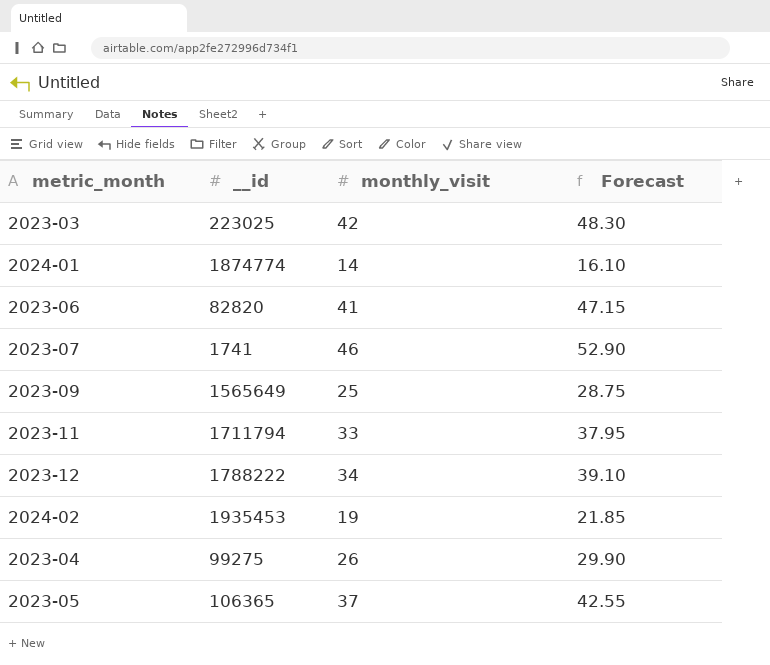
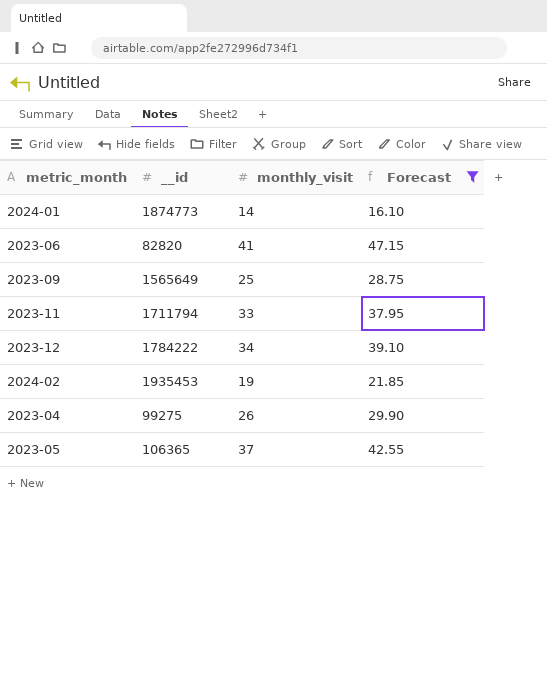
filter: none -> Forecast <= 47.15
2024-01 | __id: 1874774 -> 1874773
2023-12 | __id: 1788222 -> 1784222

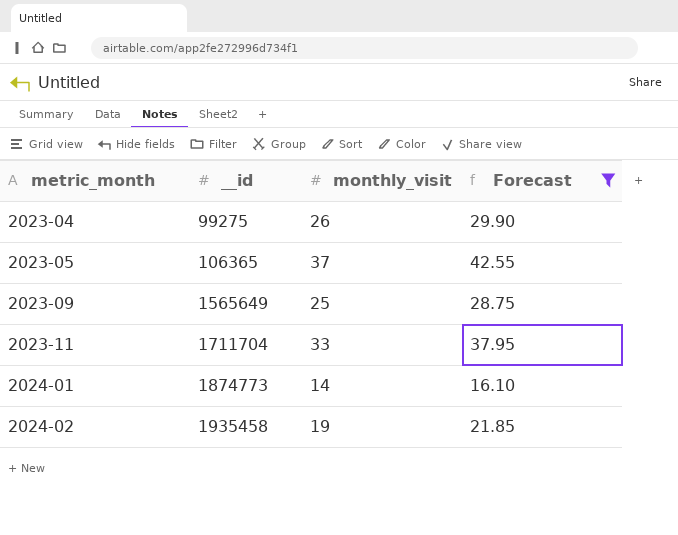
row order: none -> metric_month ascending
row 2023-06: 82820 | 41 | 47.15 -> none
row 2023-12: 1784222 | 34 | 39.10 -> none
2023-11 | __id: 1711794 -> 1711704
2024-02 | __id: 1935453 -> 1935458

